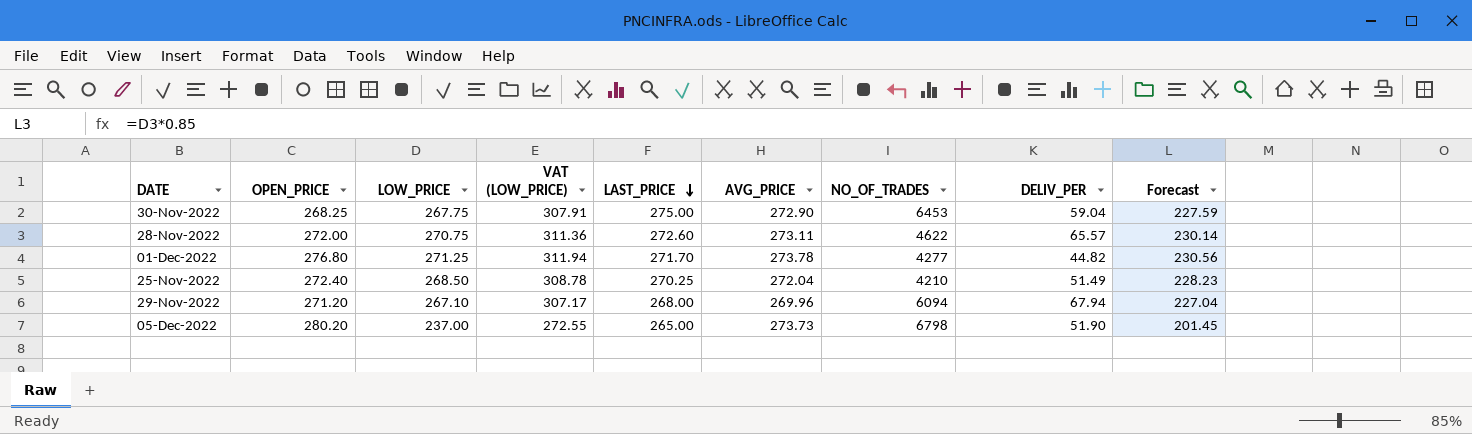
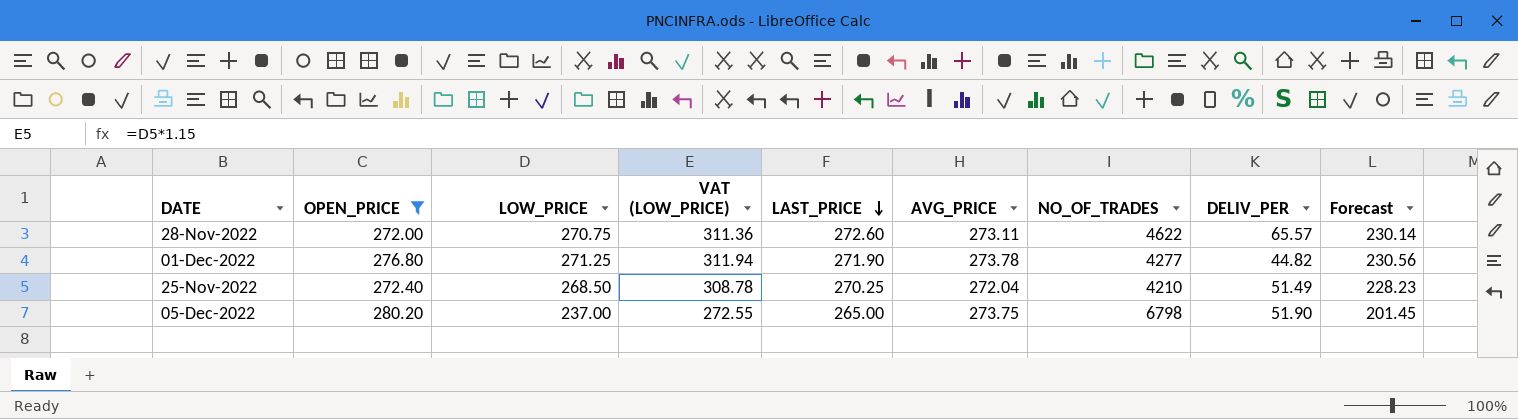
filter: none -> OPEN_PRICE >= 272.00
01-Dec-2022 | LAST_PRICE: 271.70 -> 271.90
05-Dec-2022 | AVG_PRICE: 273.73 -> 273.75

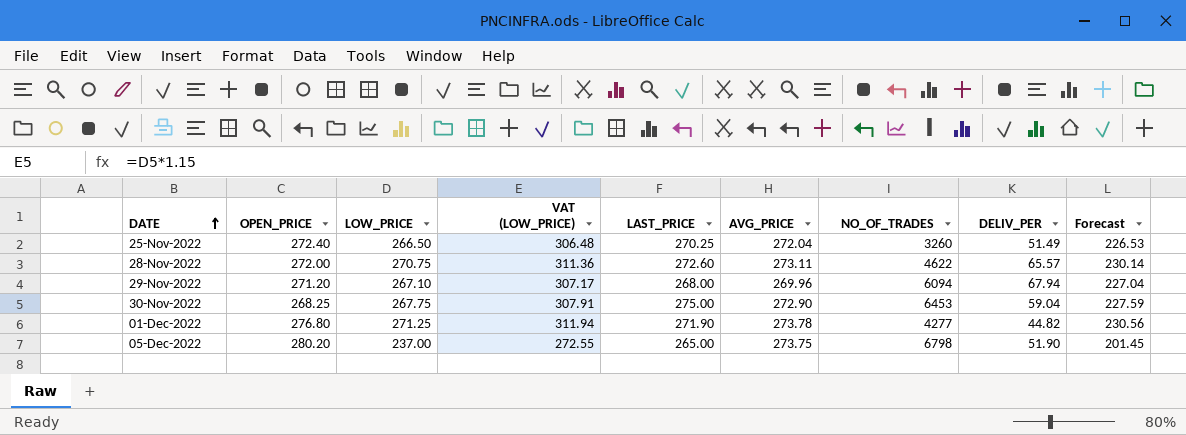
filter: OPEN_PRICE >= 272.00 -> none
row order: LAST_PRICE descending -> DATE ascending
25-Nov-2022 | LOW_PRICE: 268.50 -> 266.50
25-Nov-2022 | VAT (LOW_PRICE): 308.78 -> 306.48
25-Nov-2022 | NO_OF_TRADES: 4210 -> 3260
25-Nov-2022 | Forecast: 228.23 -> 226.53

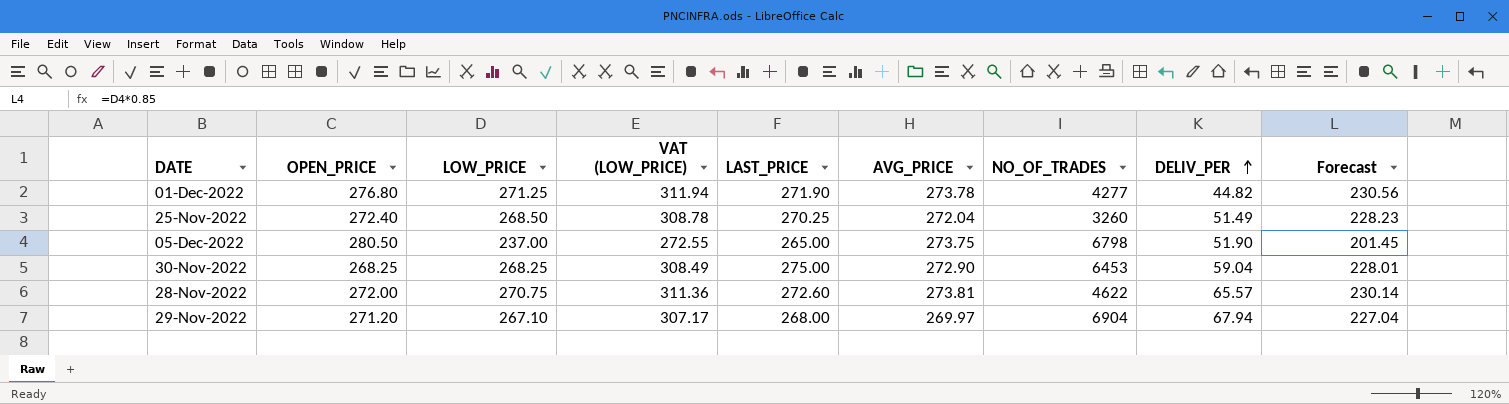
row order: DATE ascending -> DELIV_PER ascending
25-Nov-2022 | LOW_PRICE: 266.50 -> 268.50
25-Nov-2022 | VAT (LOW_PRICE): 306.48 -> 308.78
25-Nov-2022 | Forecast: 226.53 -> 228.23
05-Dec-2022 | OPEN_PRICE: 280.20 -> 280.50
30-Nov-2022 | LOW_PRICE: 267.75 -> 268.25
30-Nov-2022 | VAT (LOW_PRICE): 307.91 -> 308.49
30-Nov-2022 | Forecast: 227.59 -> 228.01
28-Nov-2022 | AVG_PRICE: 273.11 -> 273.81
29-Nov-2022 | AVG_PRICE: 269.96 -> 269.97
29-Nov-2022 | NO_OF_TRADES: 6094 -> 6904

